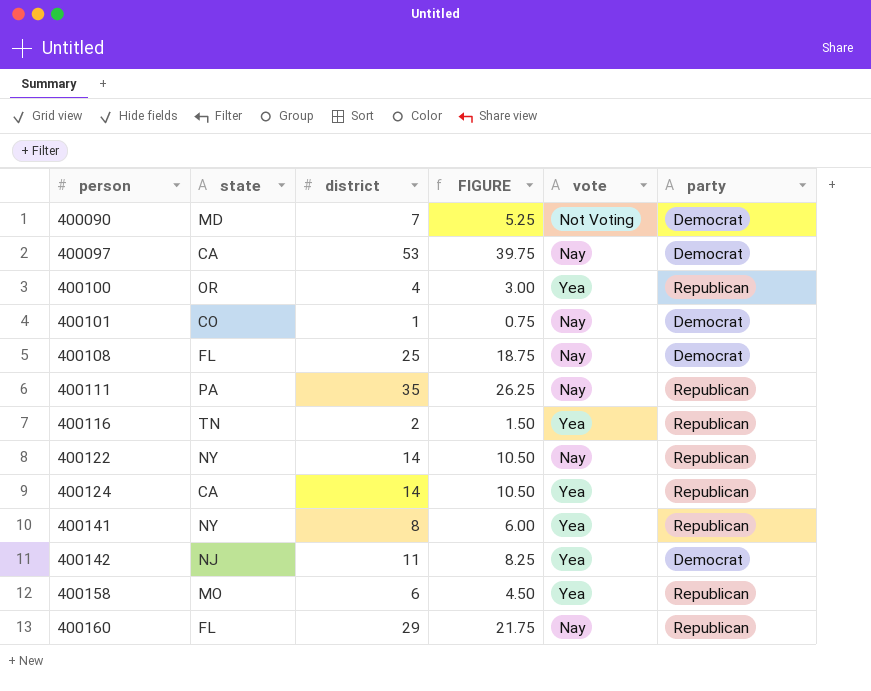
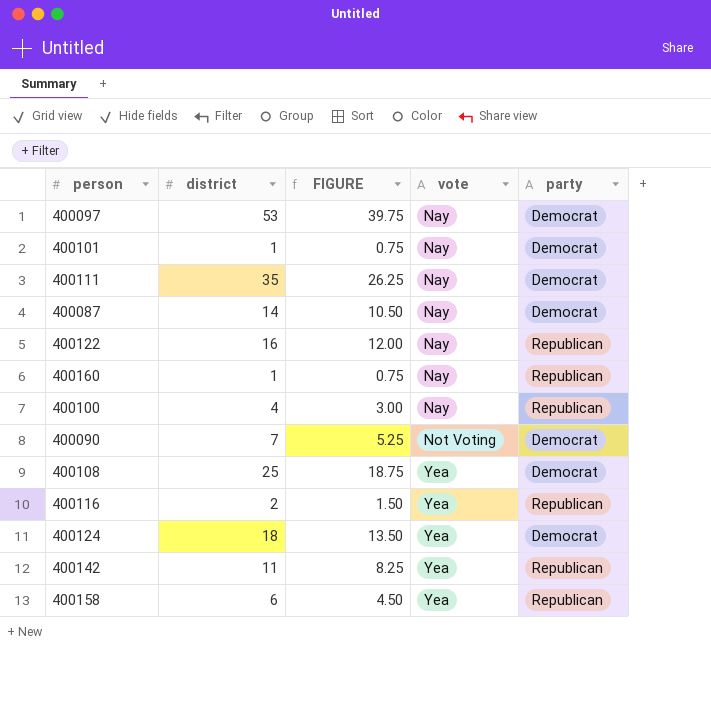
row order: person ascending -> vote ascending
column state | position: 2 -> none
row 400141: NY | 8 | 6.00 | Yea | Republican -> none
400111 | party: Republican -> Democrat
row 400087: none -> 14 | 10.50 | Nay | Democrat
400122 | district: 14 -> 16
400122 | FIGURE: 10.50 -> 12.00
400160 | district: 29 -> 1
400160 | FIGURE: 21.75 -> 0.75
400100 | vote: Yea -> Nay
400108 | vote: Nay -> Yea
400124 | district: 14 -> 18
400124 | FIGURE: 10.50 -> 13.50
400124 | party: Republican -> Democrat
400142 | party: Democrat -> Republican

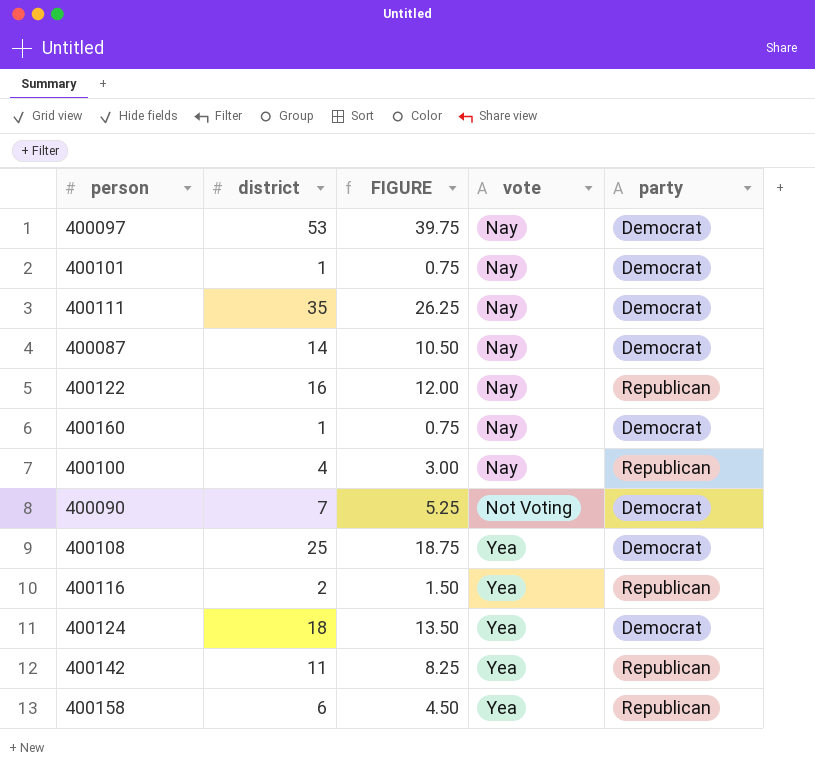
400160 | party: Republican -> Democrat

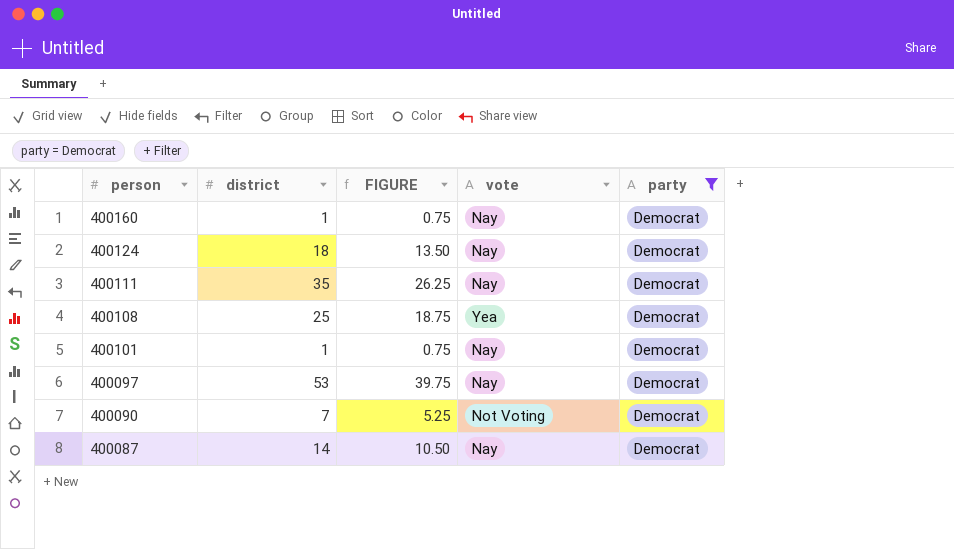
filter: none -> party = Democrat
row order: vote ascending -> person descending
400124 | vote: Yea -> Nay

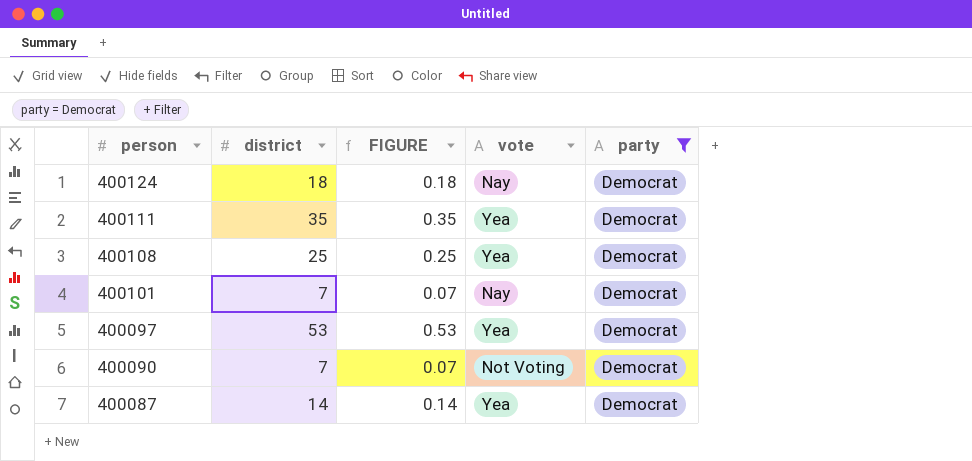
column FIGURE | formula: [district] * 0.75 -> [district] * 0.01
row 400160: 1 | 0.75 | Nay | Democrat -> none
400111 | vote: Nay -> Yea
400101 | district: 1 -> 7
400097 | vote: Nay -> Yea
400087 | vote: Nay -> Yea

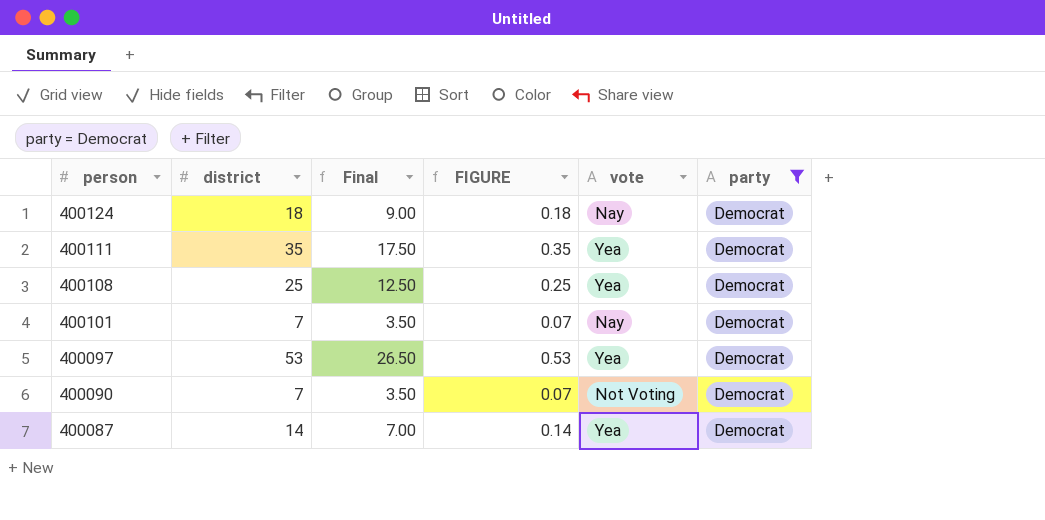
column Final | formula: none -> [district] * 0.5

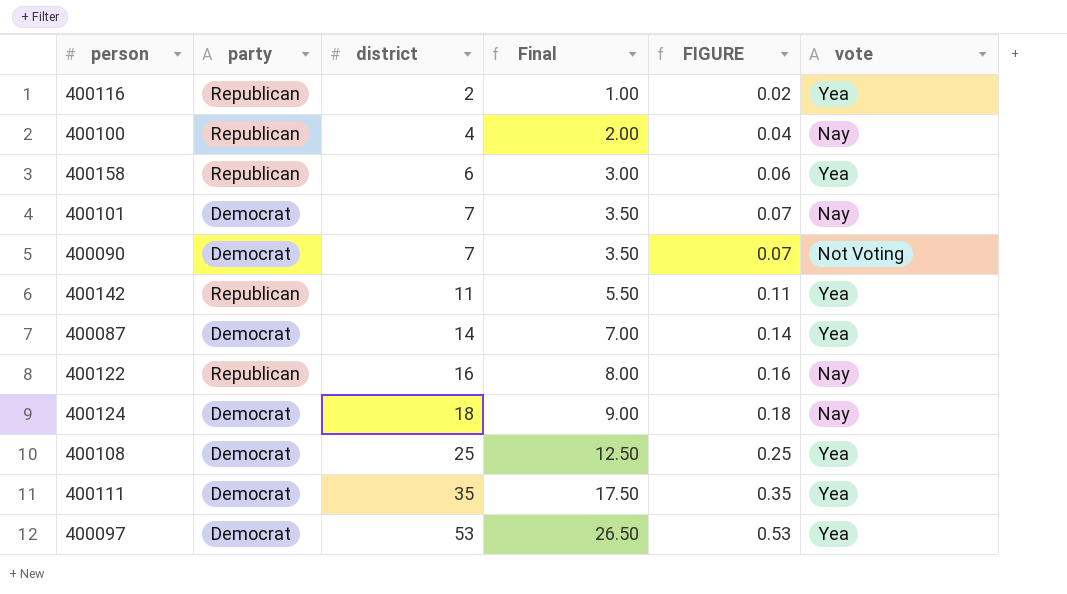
filter: party = Democrat -> none
row order: person descending -> district ascending
column party | position: 6 -> 2

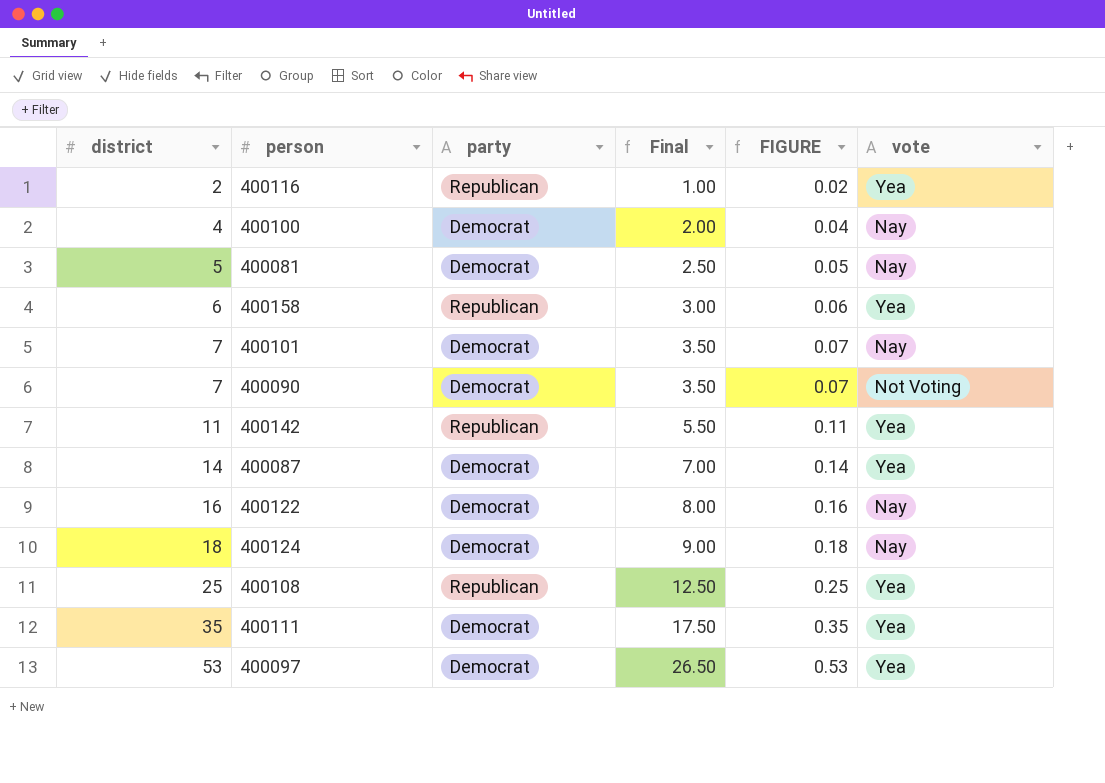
column district | position: 3 -> 1
400100 | party: Republican -> Democrat
row 400081: none -> 5 | Democrat | 2.50 | 0.05 | Nay
400122 | party: Republican -> Democrat
400108 | party: Democrat -> Republican

